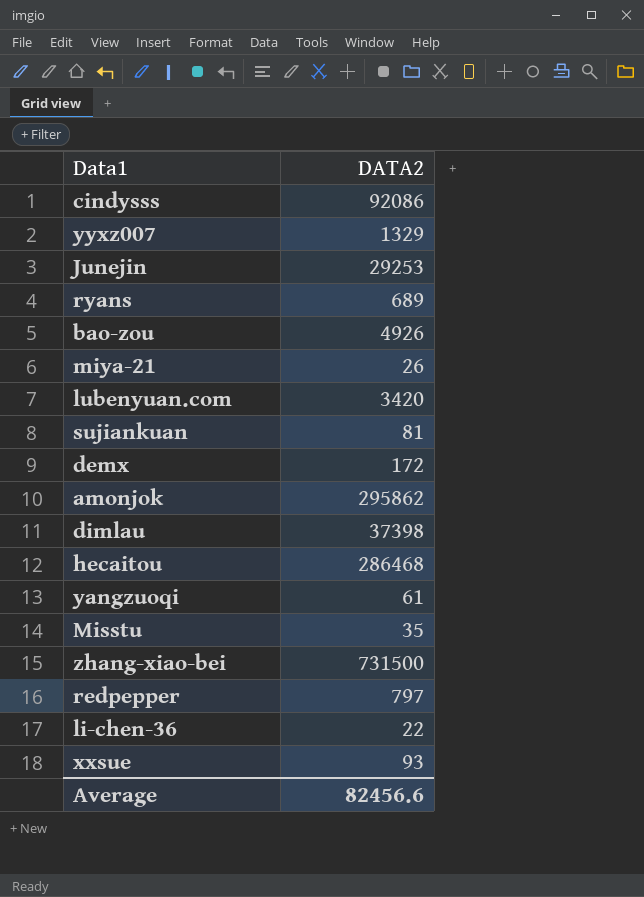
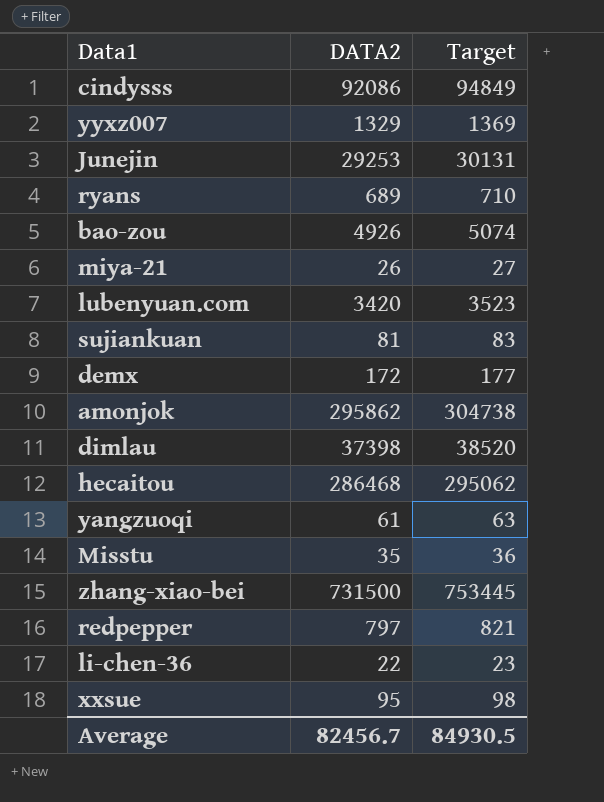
column Target | formula: none -> [DATA2] * 1.03
xxsue | DATA2: 93 -> 95
Average | DATA2: 82456.6 -> 82456.7

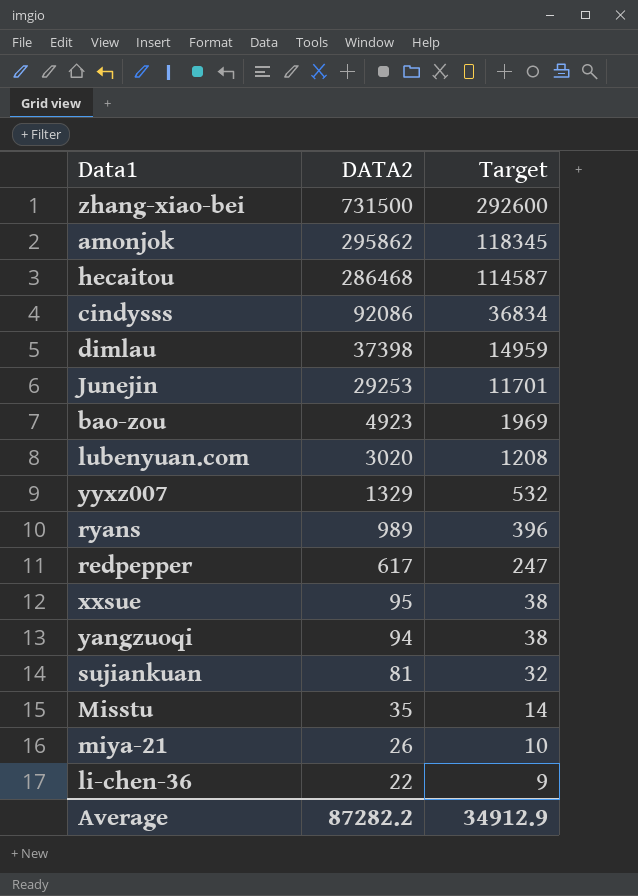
row order: none -> DATA2 descending
column Target | formula: [DATA2] * 1.03 -> [DATA2] * 0.4
row demx: 172 | 177 -> none
bao-zou | DATA2: 4926 -> 4923
lubenyuan.com | DATA2: 3420 -> 3020
ryans | DATA2: 689 -> 989
redpepper | DATA2: 797 -> 617
yangzuoqi | DATA2: 61 -> 94
Average | DATA2: 82456.7 -> 87282.2
Average | Target: 84930.5 -> 34912.9

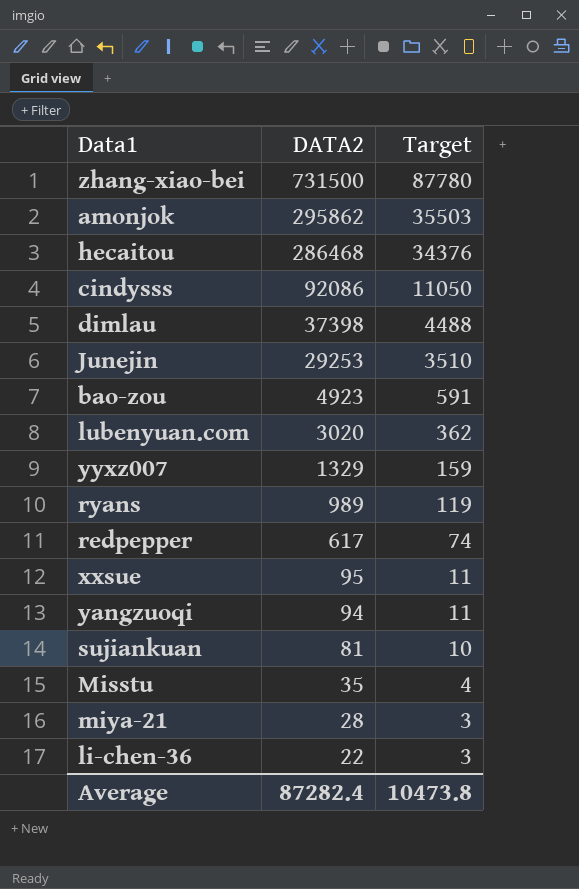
column Target | formula: [DATA2] * 0.4 -> [DATA2] * 0.12
miya-21 | DATA2: 26 -> 28
Average | DATA2: 87282.2 -> 87282.4
Average | Target: 34912.9 -> 10473.8

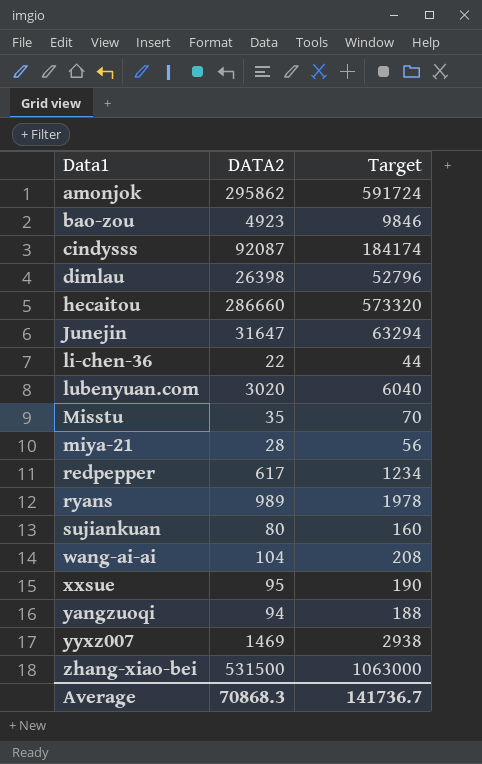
row order: DATA2 descending -> Data1 ascending
column Target | formula: [DATA2] * 0.12 -> [DATA2] * 2
cindysss | DATA2: 92086 -> 92087
dimlau | DATA2: 37398 -> 26398
hecaitou | DATA2: 286468 -> 286660
Junejin | DATA2: 29253 -> 31647
sujiankuan | DATA2: 81 -> 80
row wang-ai-ai: none -> 104 | 208
yyxz007 | DATA2: 1329 -> 1469
zhang-xiao-bei | DATA2: 731500 -> 531500
Average | DATA2: 87282.4 -> 70868.3
Average | Target: 10473.8 -> 141736.7

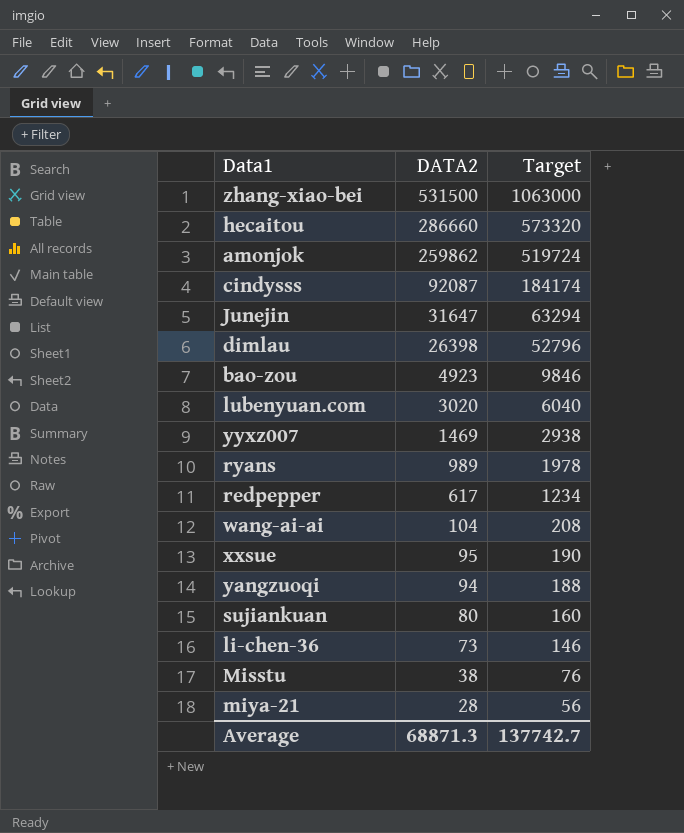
row order: Data1 ascending -> DATA2 descending
amonjok | DATA2: 295862 -> 259862
amonjok | Target: 591724 -> 519724
li-chen-36 | DATA2: 22 -> 73
li-chen-36 | Target: 44 -> 146
Misstu | DATA2: 35 -> 38
Misstu | Target: 70 -> 76
Average | DATA2: 70868.3 -> 68871.3
Average | Target: 141736.7 -> 137742.7

